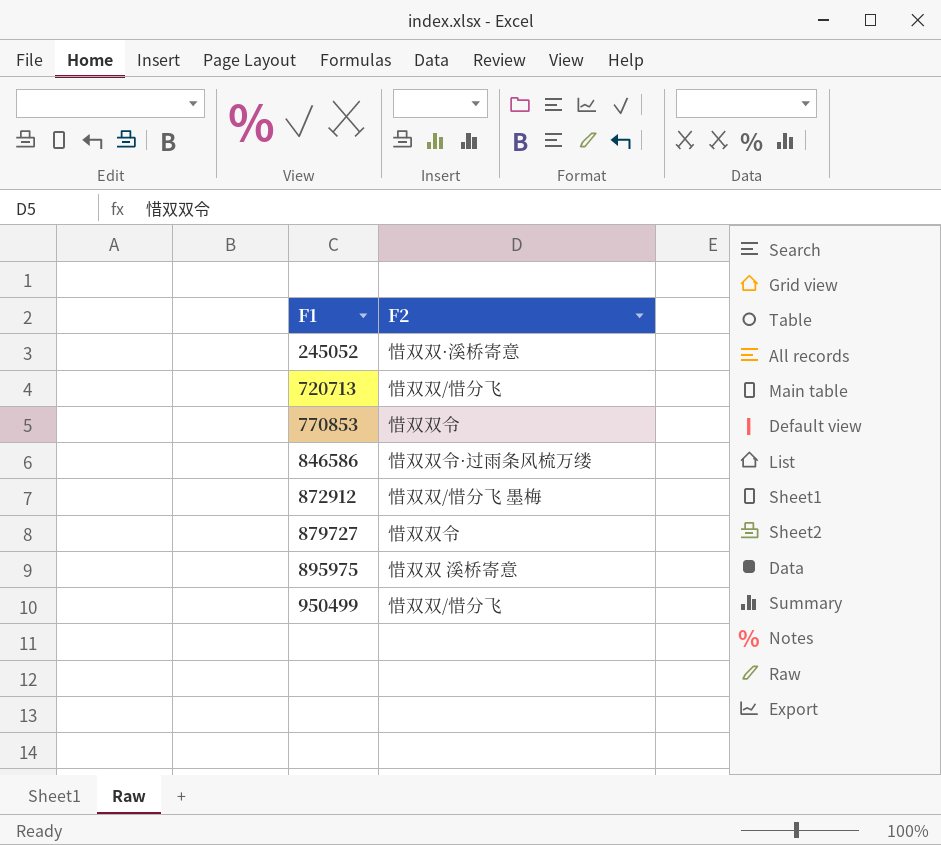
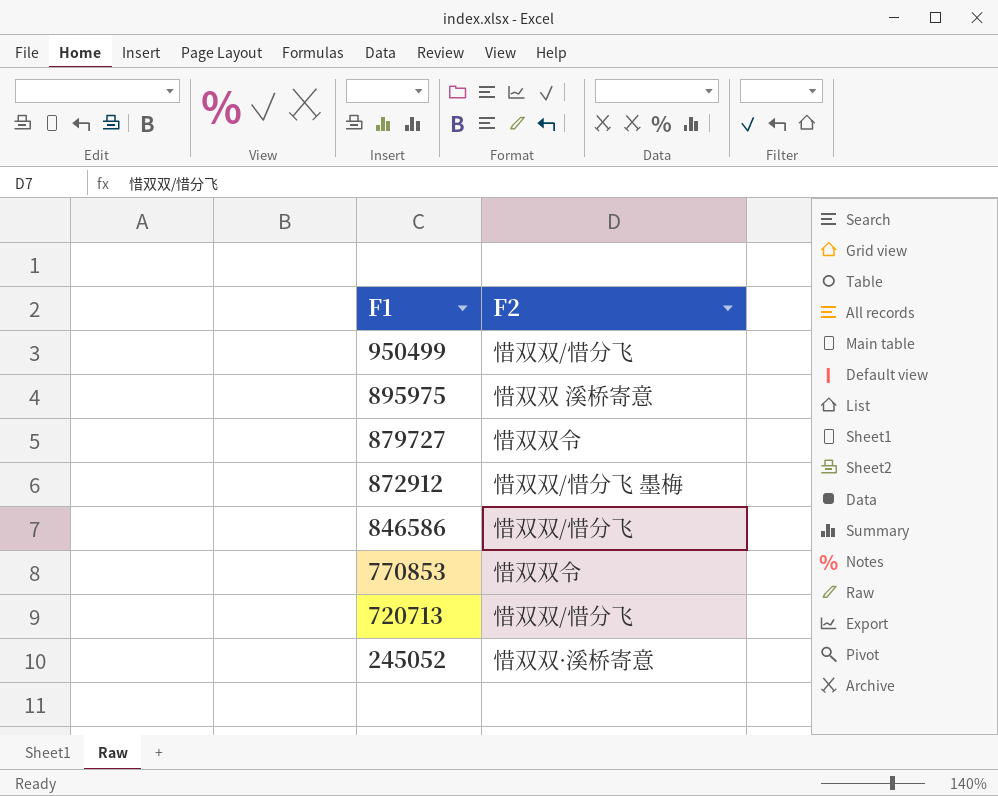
row order: F1 ascending -> F1 descending
846586 | F2: 惜双双令·过雨条风梳万缕 -> 惜双双/惜分飞

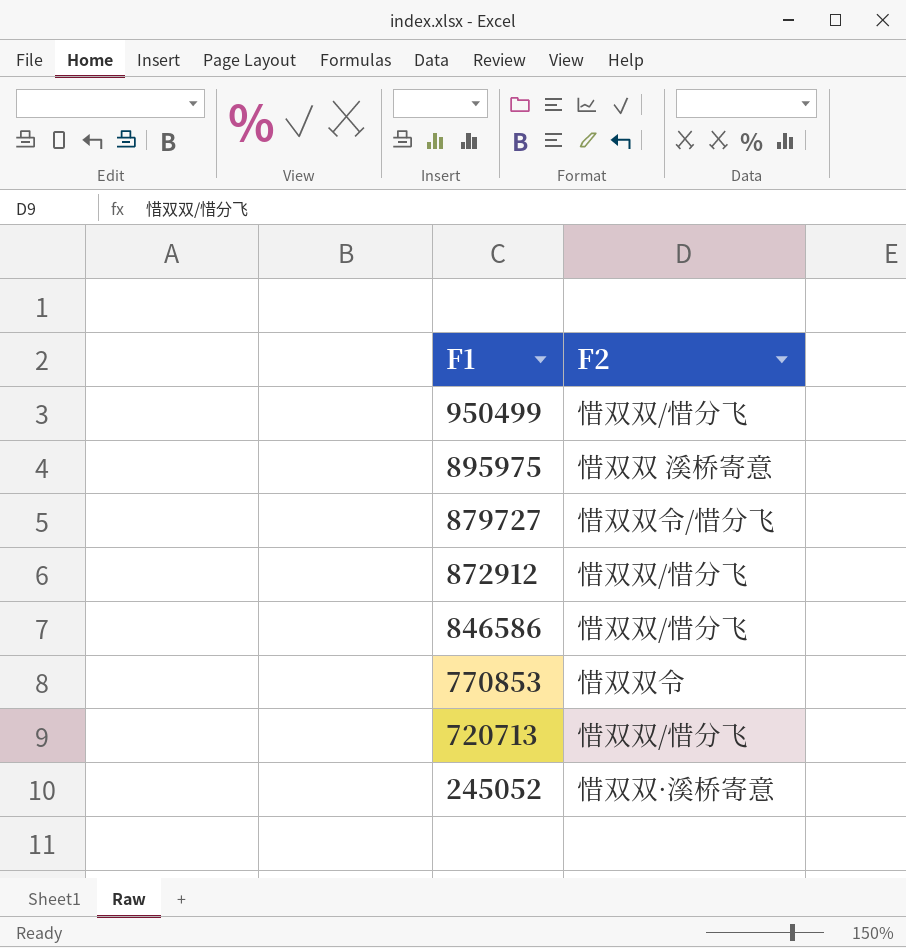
879727 | F2: 惜双双令 -> 惜双双令/惜分飞
872912 | F2: 惜双双/惜分飞 墨梅 -> 惜双双/惜分飞

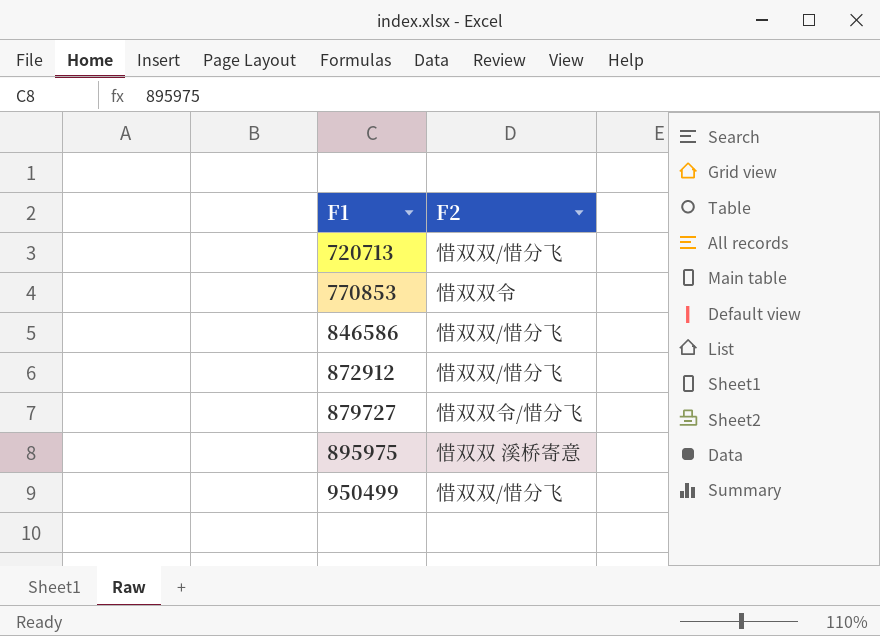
row order: F1 descending -> F1 ascending
row 245052: 惜双双·溪桥寄意 -> none

